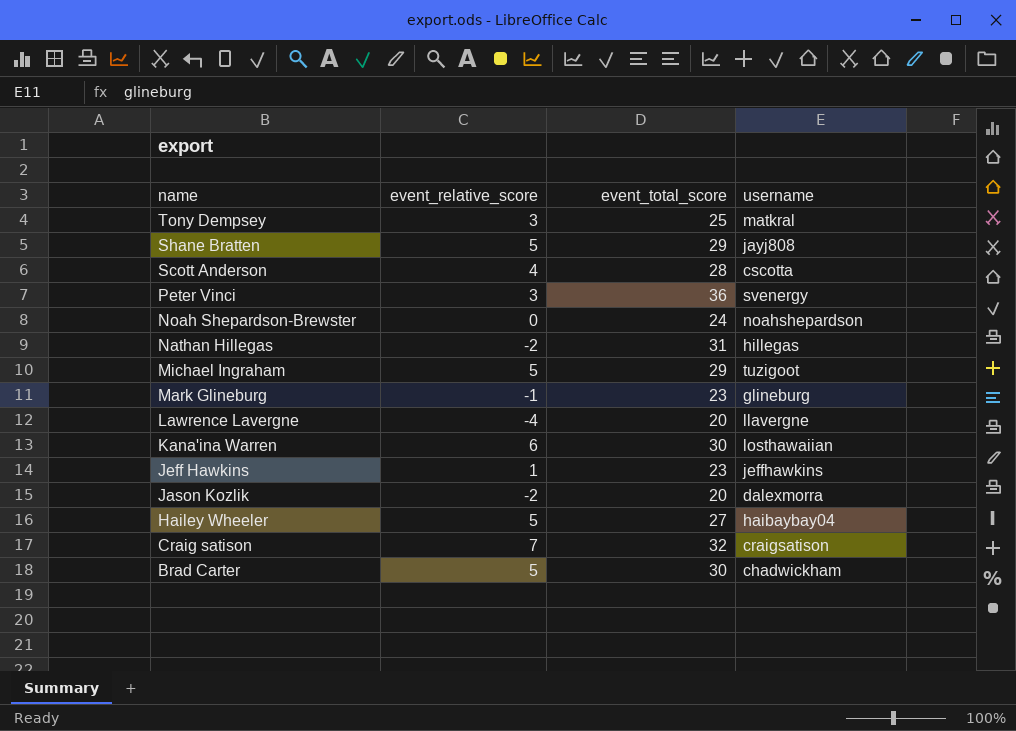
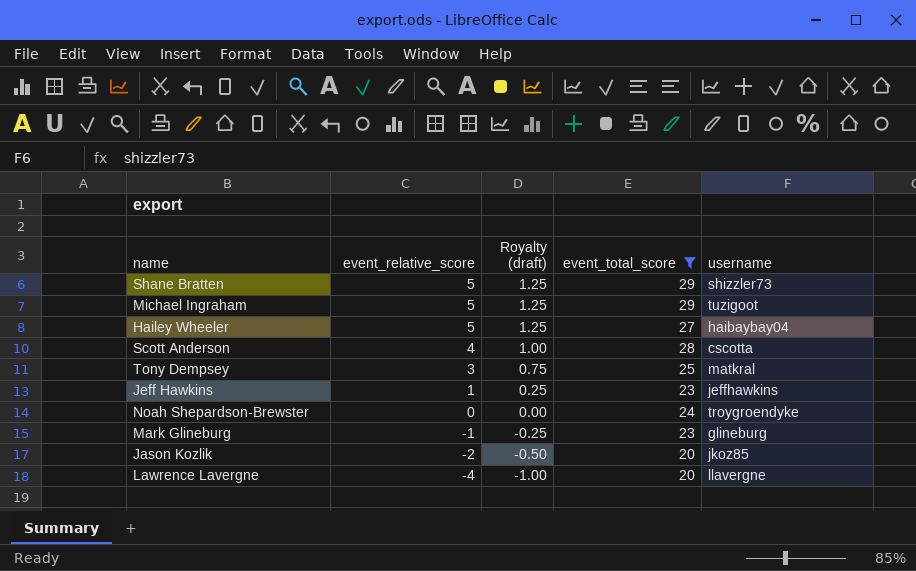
filter: none -> event_total_score <= 29
row order: name descending -> event_relative_score descending
column Royalty (draft) | formula: none -> [event_relative_score] * 0.25
Shane Bratten | username: jayj808 -> shizzler73
Noah Shepardson-Brewster | username: noahshepardson -> troygroendyke
Jason Kozlik | username: dalexmorra -> jkoz85

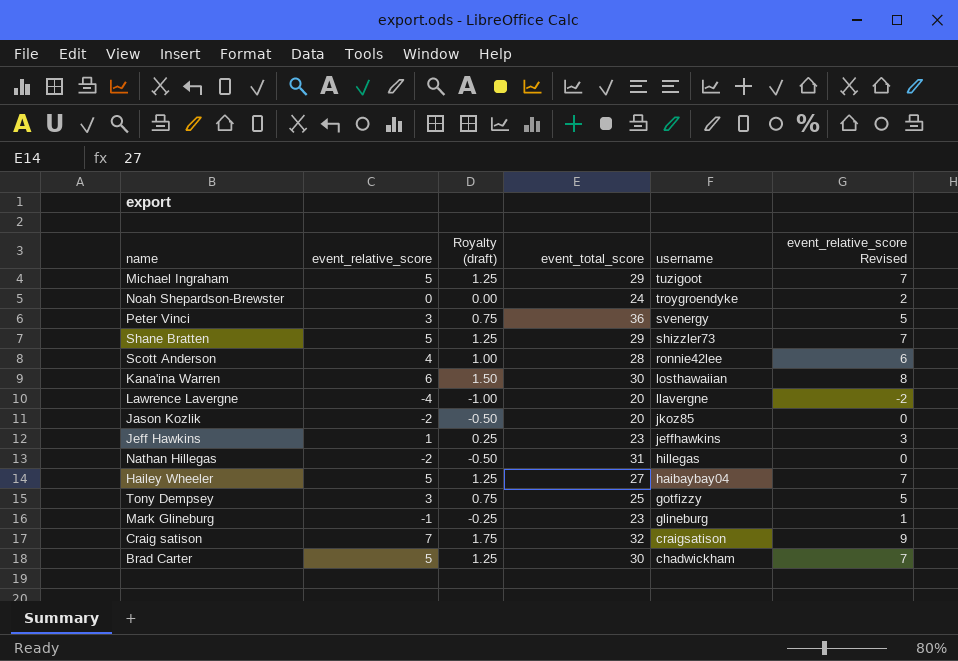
filter: event_total_score <= 29 -> none
row order: event_relative_score descending -> username descending
column event_relative_score Revised | formula: none -> [event_relative_score] + 2
Scott Anderson | username: cscotta -> ronnie42lee
Tony Dempsey | username: matkral -> gotfizzy

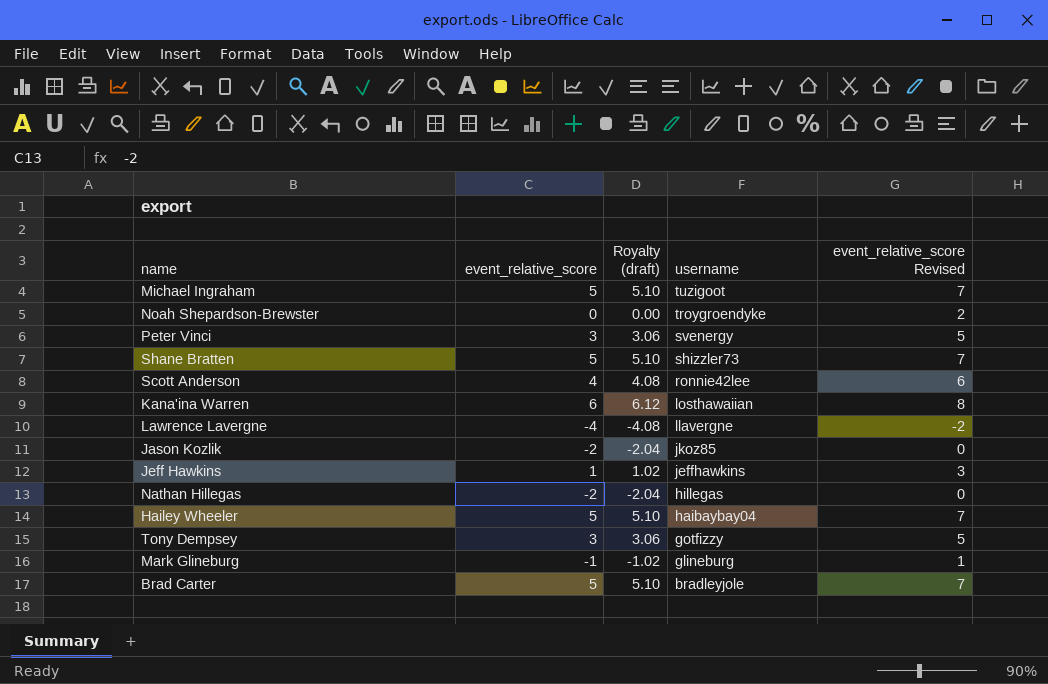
column event_total_score | position: 4 -> none
column Royalty (draft) | formula: [event_relative_score] * 0.25 -> [event_relative_score] * 1.02
row Craig satison: 7 | 1.75 | 32 | craigsatison | 9 -> none
Brad Carter | username: chadwickham -> bradleyjole

